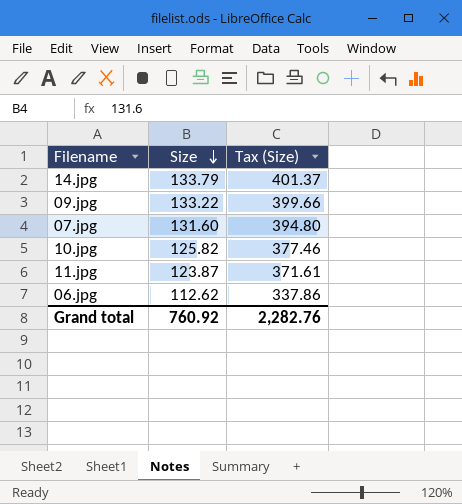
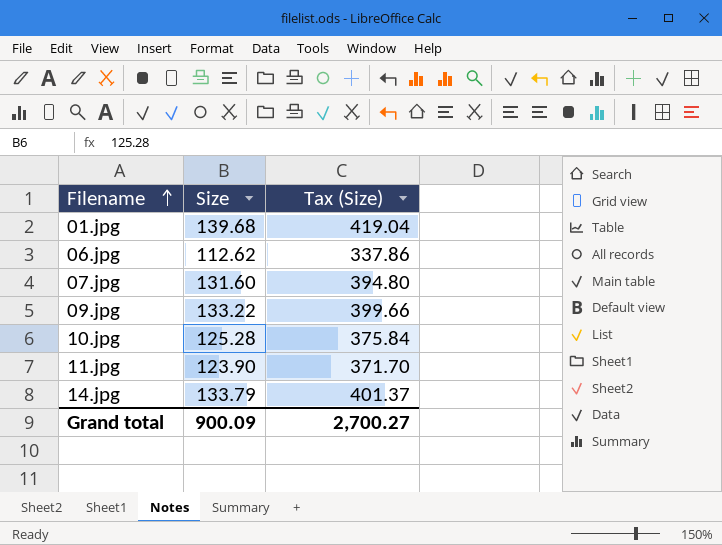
row order: Size descending -> Filename ascending
row 01.jpg: none -> 139.68 | 419.04
10.jpg | Size: 125.82 -> 125.28
10.jpg | Tax (Size): 377.46 -> 375.84
11.jpg | Size: 123.87 -> 123.90
11.jpg | Tax (Size): 371.61 -> 371.70
Grand total | Size: 760.92 -> 900.09
Grand total | Tax (Size): 2,282.76 -> 2,700.27

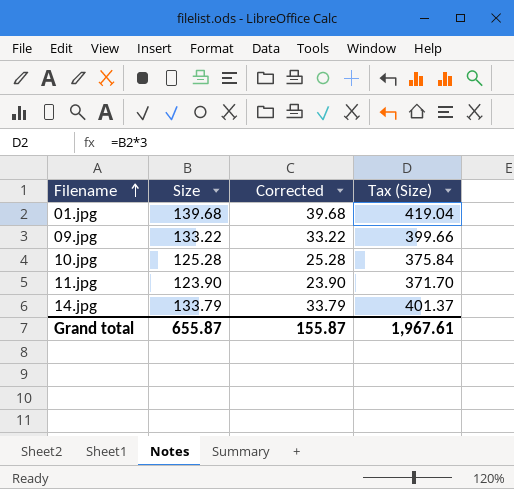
column Corrected | formula: none -> [Size] - 100
row 06.jpg: 112.62 | 337.86 -> none
row 07.jpg: 131.60 | 394.80 -> none
Grand total | Size: 900.09 -> 655.87
Grand total | Tax (Size): 2,700.27 -> 1,967.61

